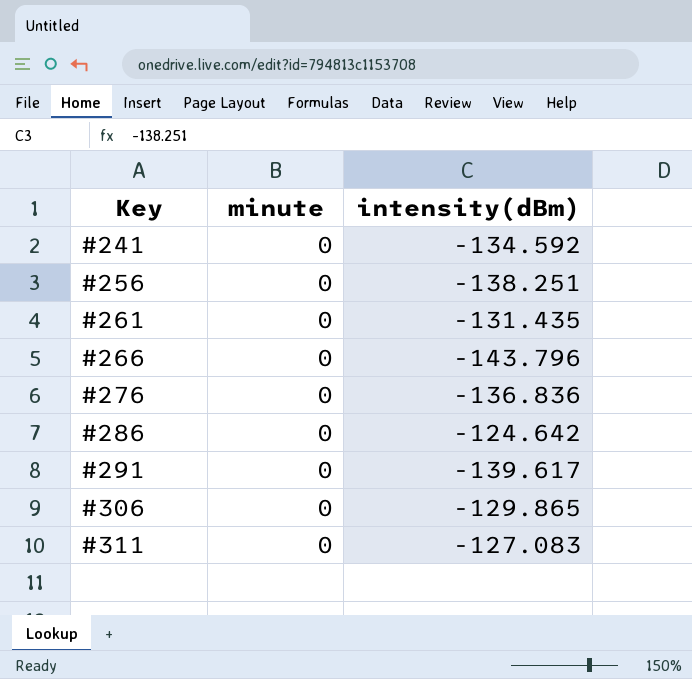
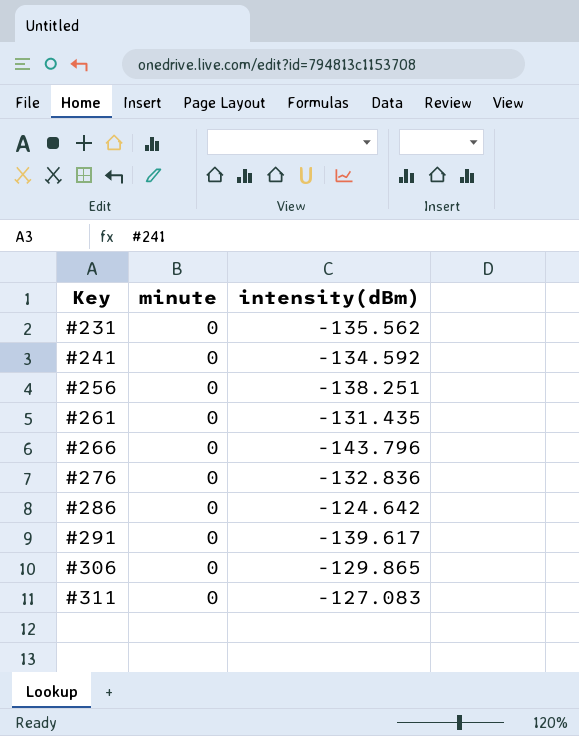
row #231: none -> 0 | -135.562
#276 | intensity(dBm): -136.836 -> -132.836

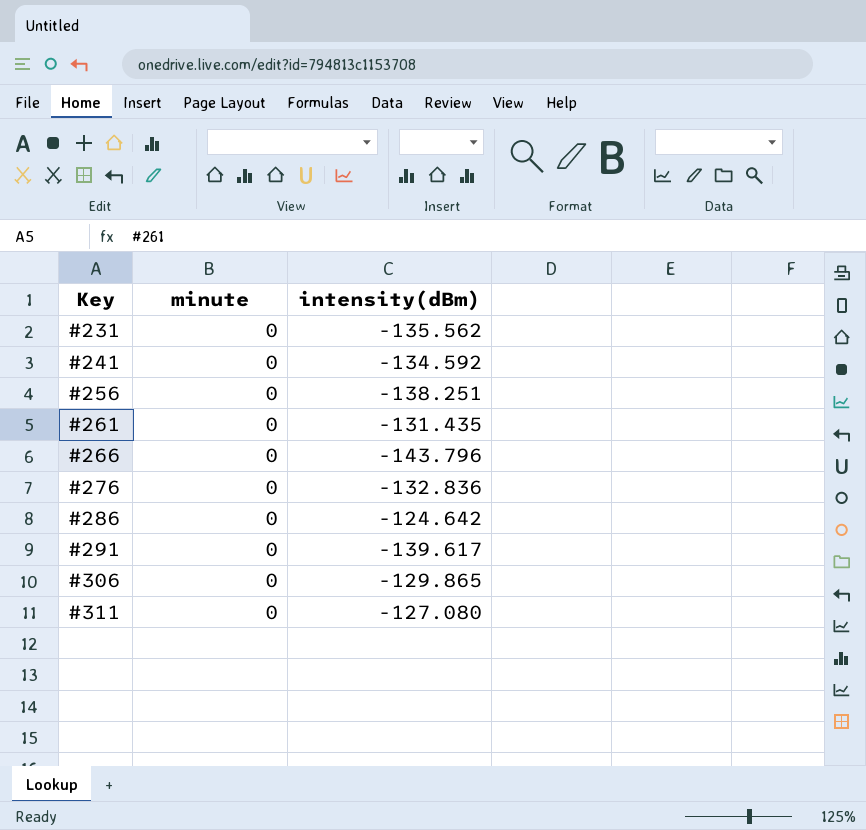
#311 | intensity(dBm): -127.083 -> -127.080

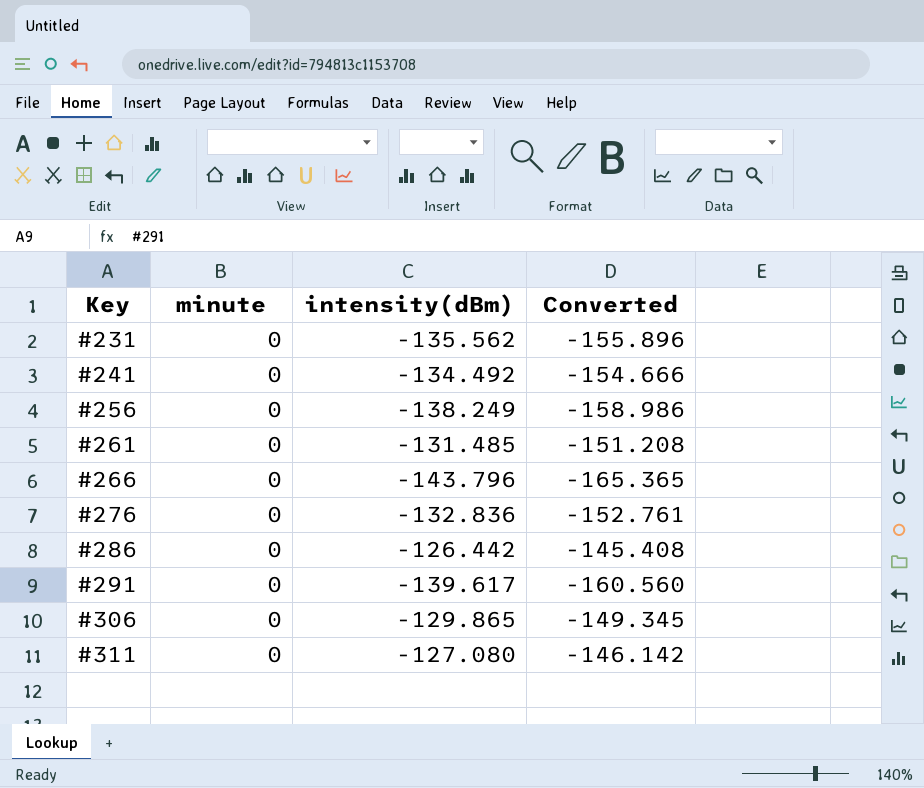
column Converted | formula: none -> [intensity(dBm)] * 1.15
#241 | intensity(dBm): -134.592 -> -134.492
#256 | intensity(dBm): -138.251 -> -138.249
#261 | intensity(dBm): -131.435 -> -131.485
#286 | intensity(dBm): -124.642 -> -126.442

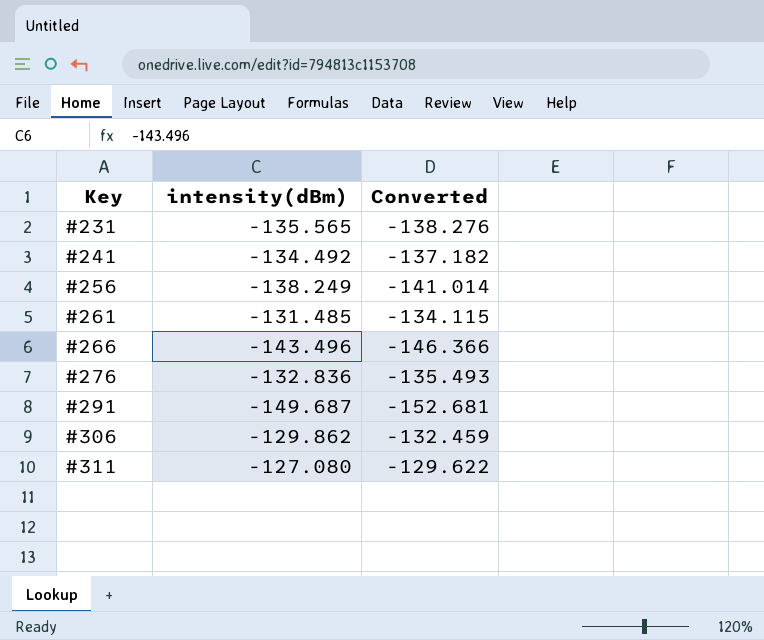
column minute | position: 2 -> none
column Converted | formula: [intensity(dBm)] * 1.15 -> [intensity(dBm)] * 1.02
row #286: 0 | -126.442 | -145.408 -> none
#231 | intensity(dBm): -135.562 -> -135.565
#266 | intensity(dBm): -143.796 -> -143.496
#291 | intensity(dBm): -139.617 -> -149.687
#306 | intensity(dBm): -129.865 -> -129.862

